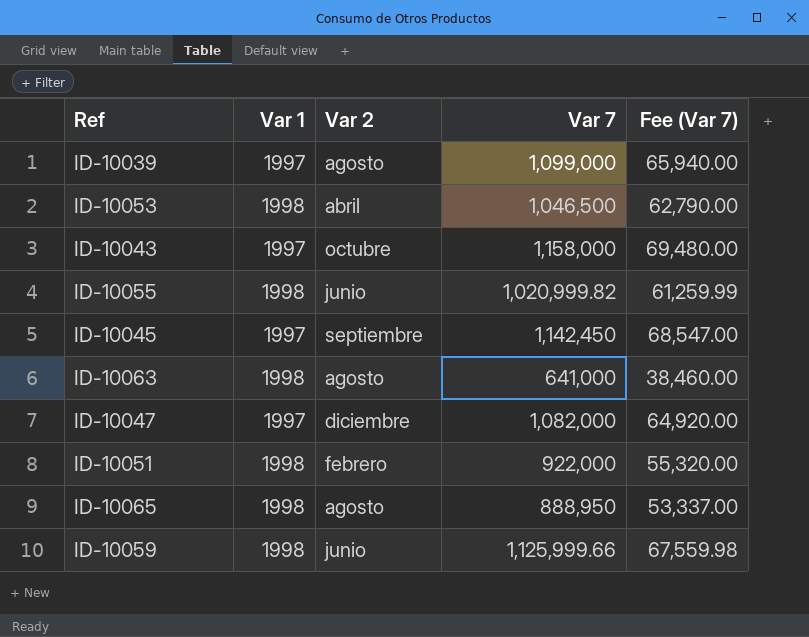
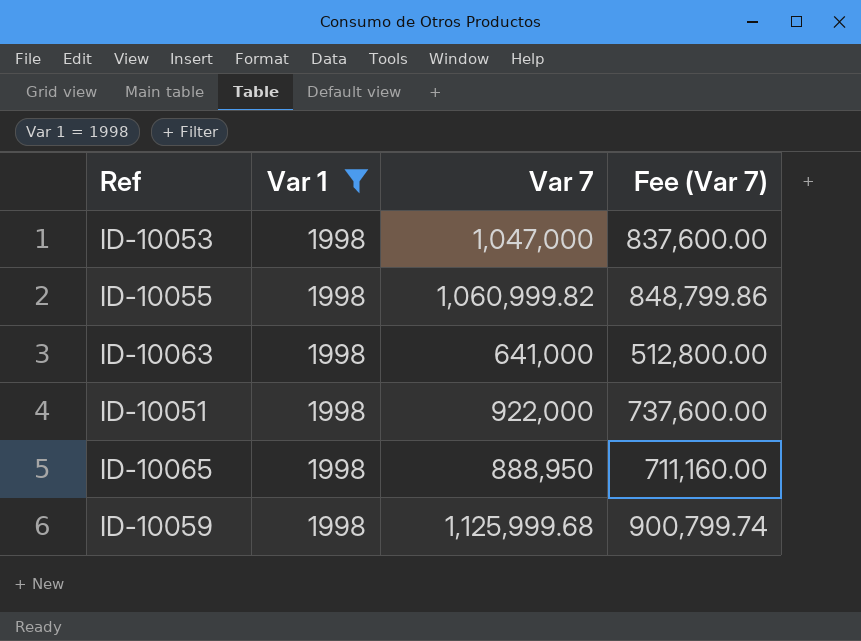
filter: none -> Var 1 = 1998
column Var 2 | position: 3 -> none
column Fee (Var 7) | formula: [Var 7] * 0.06 -> [Var 7] * 0.8
ID-10053 | Var 7: 1,046,500 -> 1,047,000
ID-10055 | Var 7: 1,020,999.82 -> 1,060,999.82
ID-10059 | Var 7: 1,125,999.66 -> 1,125,999.68

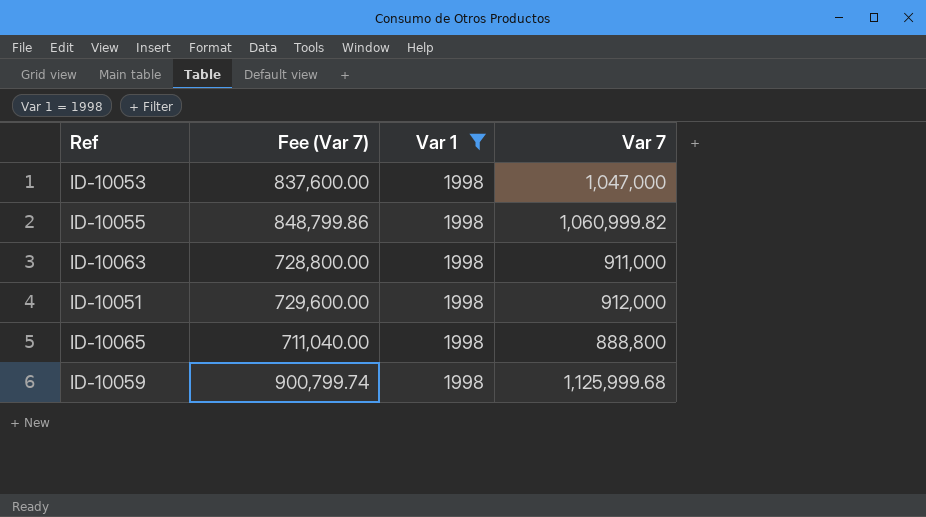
column Fee (Var 7) | position: 4 -> 2
ID-10063 | Fee (Var 7): 512,800.00 -> 728,800.00
ID-10063 | Var 7: 641,000 -> 911,000
ID-10051 | Fee (Var 7): 737,600.00 -> 729,600.00
ID-10051 | Var 7: 922,000 -> 912,000
ID-10065 | Fee (Var 7): 711,160.00 -> 711,040.00
ID-10065 | Var 7: 888,950 -> 888,800

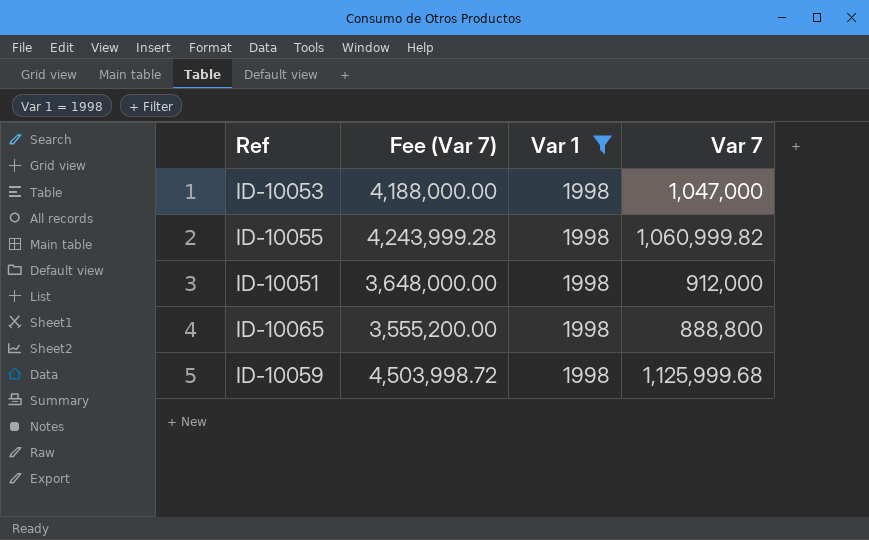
column Fee (Var 7) | formula: [Var 7] * 0.8 -> [Var 7] * 4
row ID-10063: 728,800.00 | 1998 | 911,000 -> none

